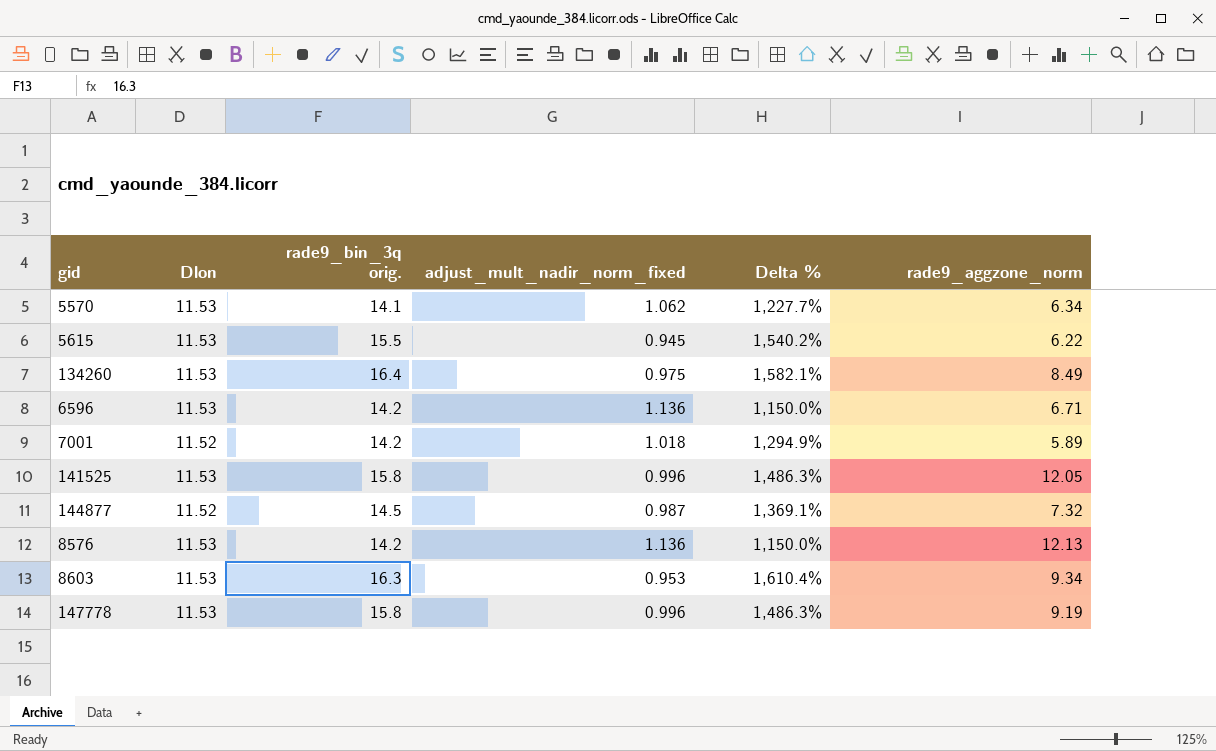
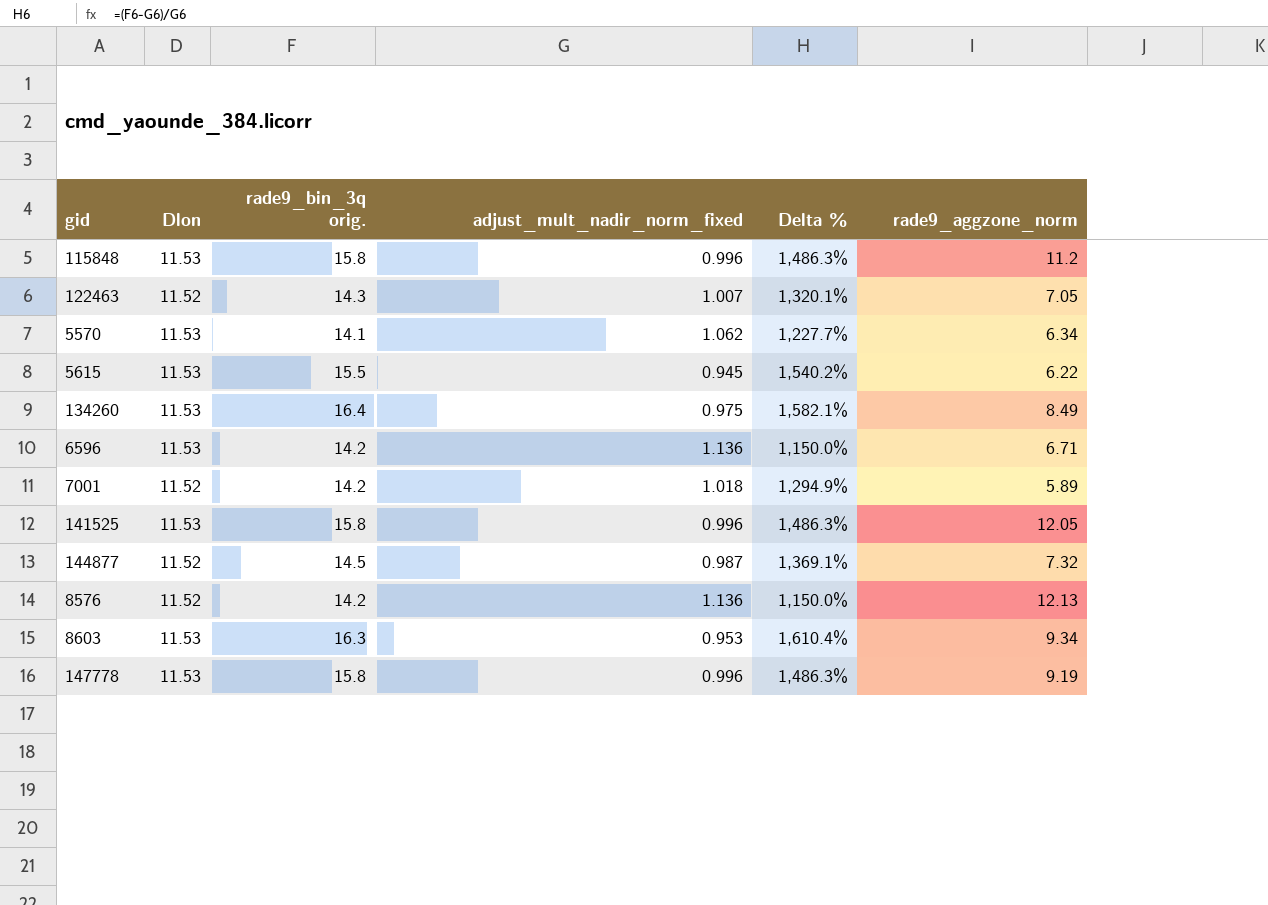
row 115848: none -> 11.53 | 15.8 | 0.996 | 1,486.3% | 11.2
row 122463: none -> 11.52 | 14.3 | 1.007 | 1,320.1% | 7.05
8576 | Dlon: 11.53 -> 11.52

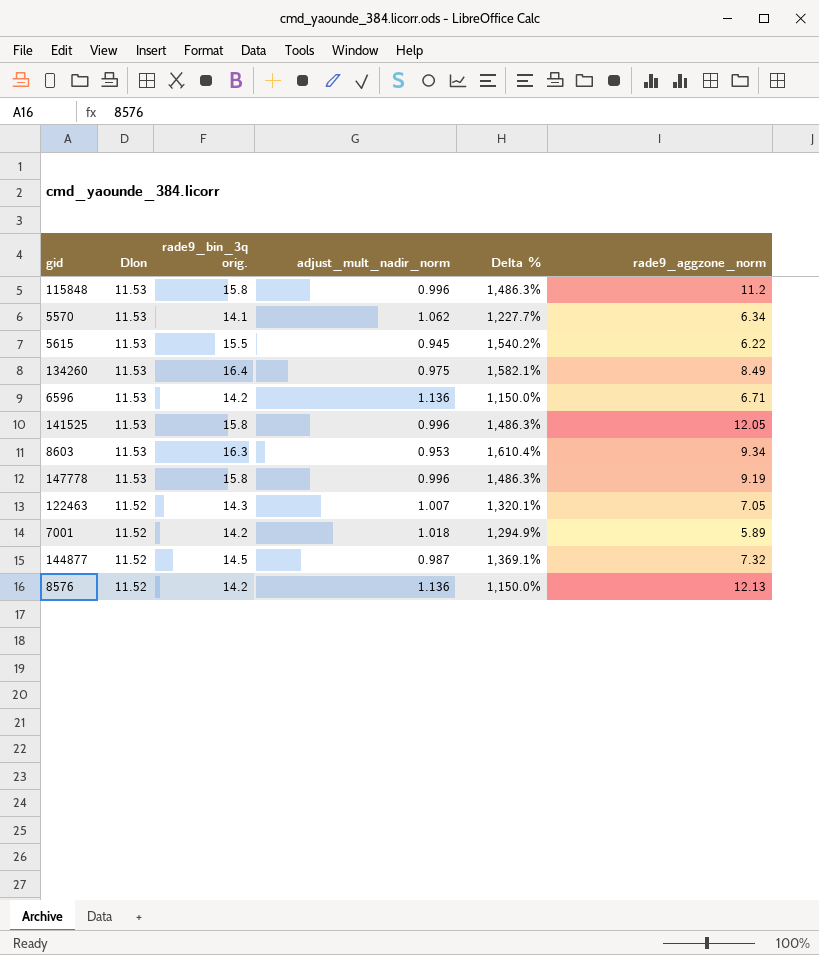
row order: none -> Dlon descending
column name: adjust_mult_nadir_norm_fixed -> adjust_mult_nadir_norm

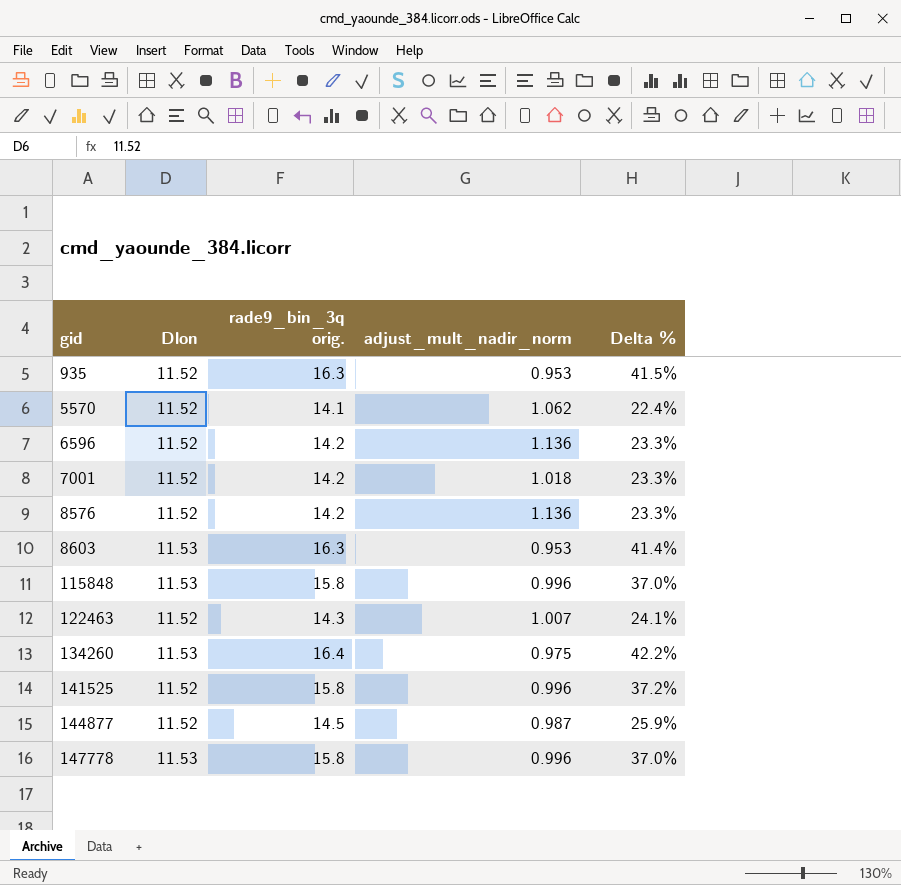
row order: Dlon descending -> gid ascending
column rade9_aggzone_norm | position: 6 -> none
column Delta % | formula: ([rade9_bin_3q orig.] - [adjust_mult_nadir_norm]) / [adjust_mult_nadir_norm] -> ([rade9_bin_3q orig.] - [Dlon]) / [Dlon]
row 5615: 11.53 | 15.5 | 0.945 | 1,540.2% | 6.22 -> none
row 935: none -> 11.52 | 16.3 | 0.953 | 41.5%
5570 | Dlon: 11.53 -> 11.52
6596 | Dlon: 11.53 -> 11.52
141525 | Dlon: 11.53 -> 11.52

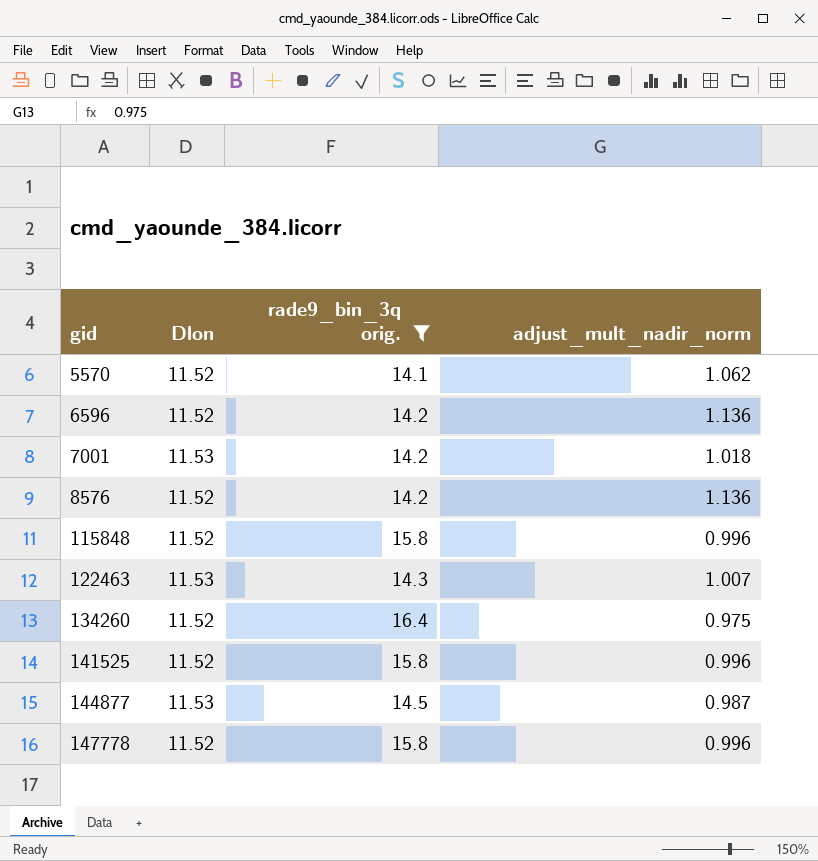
filter: none -> rade9_bin_3q orig. != 16.3
column Delta % | formula: ([rade9_bin_3q orig.] - [Dlon]) / [Dlon] -> none
7001 | Dlon: 11.52 -> 11.53
115848 | Dlon: 11.53 -> 11.52
122463 | Dlon: 11.52 -> 11.53
134260 | Dlon: 11.53 -> 11.52
144877 | Dlon: 11.52 -> 11.53
147778 | Dlon: 11.53 -> 11.52

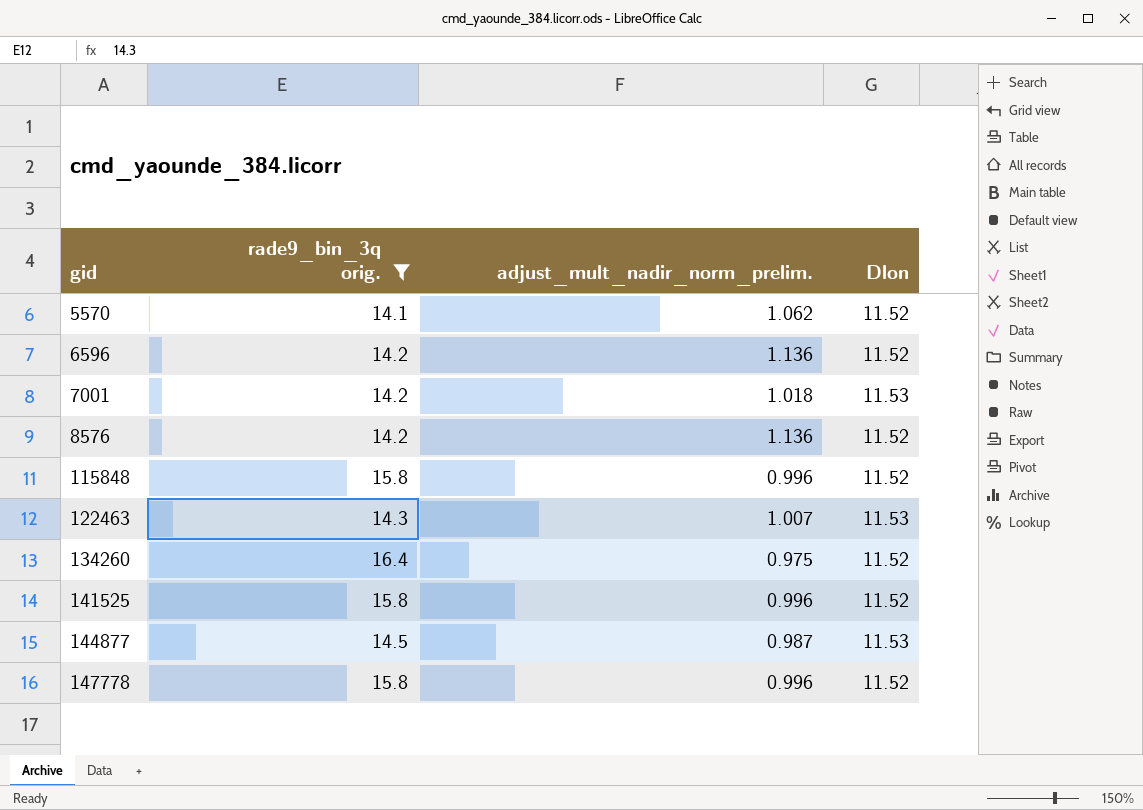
column name: adjust_mult_nadir_norm -> adjust_mult_nadir_norm_prelim.
column Dlon | position: 2 -> 4

